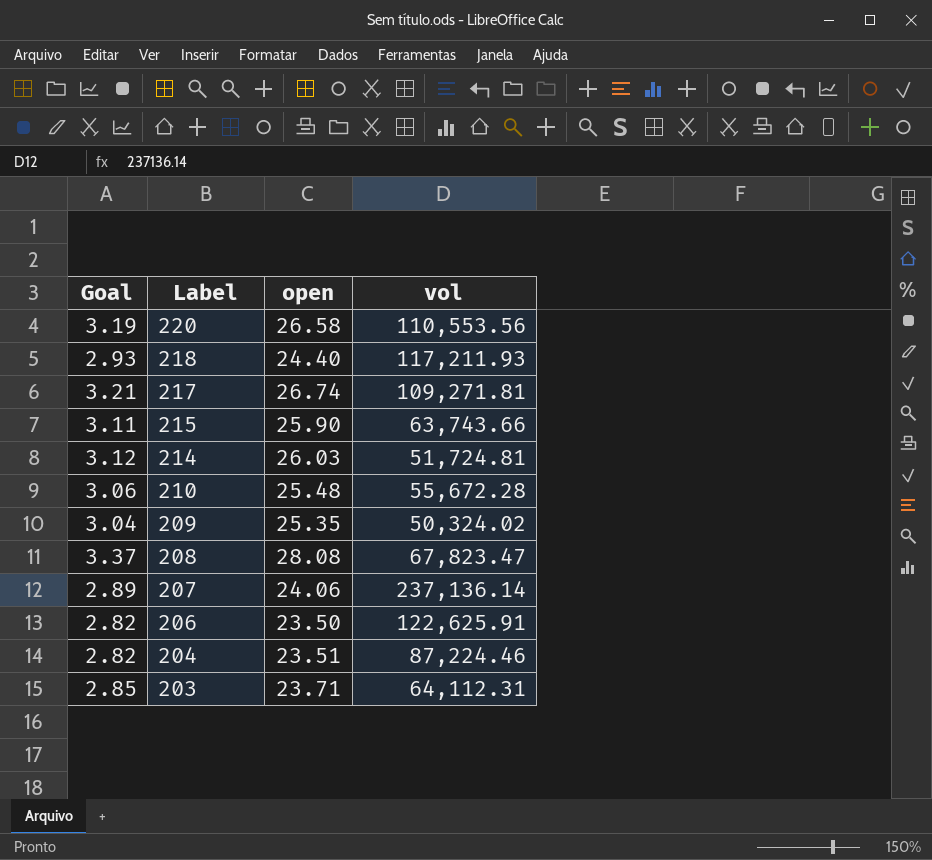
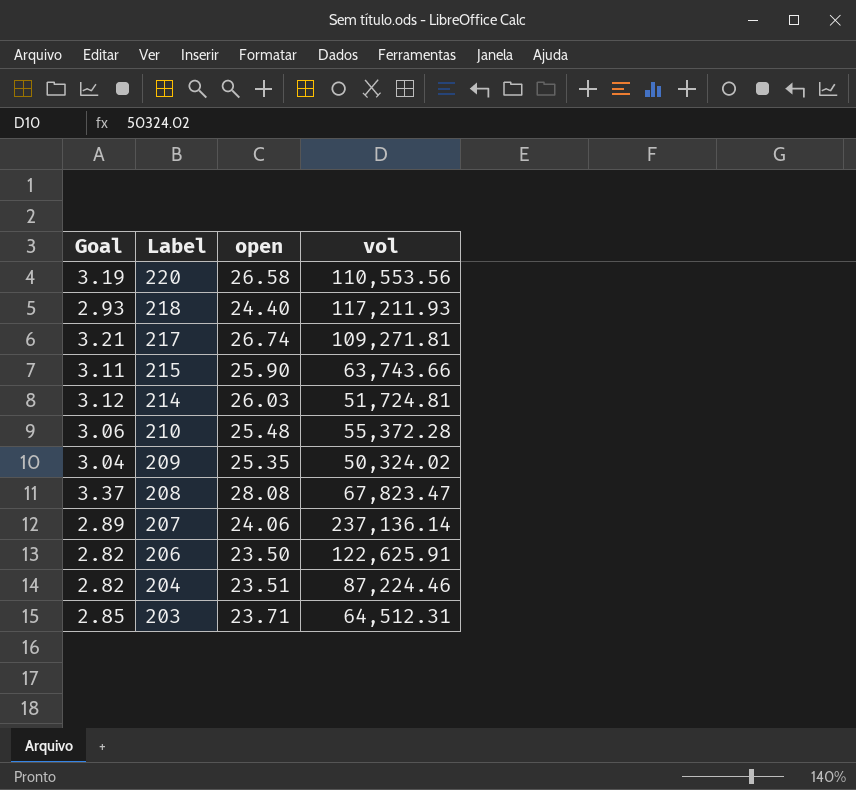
210 | vol: 55,672.28 -> 55,372.28
203 | vol: 64,112.31 -> 64,512.31

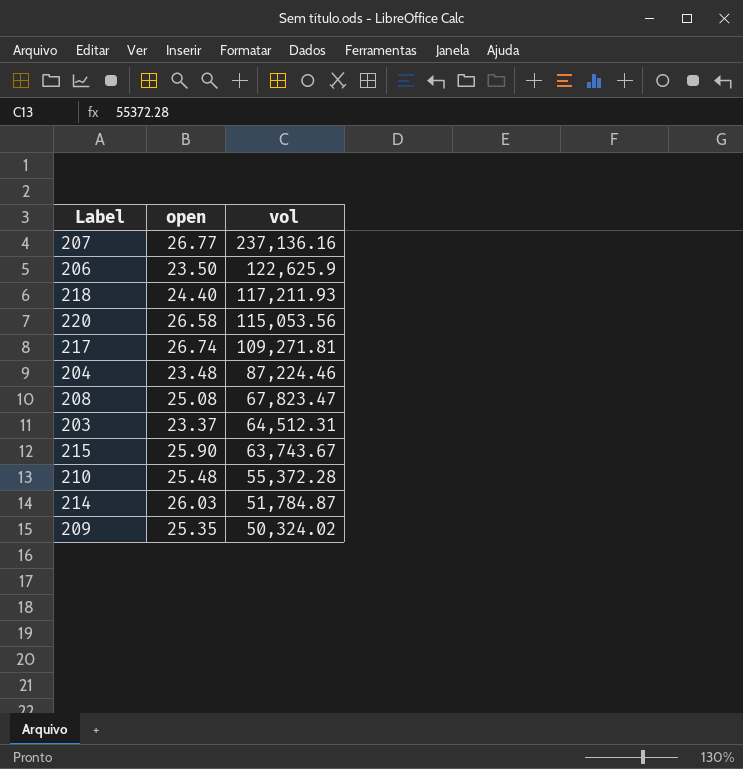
row order: Label descending -> vol descending
column Goal | formula: [open] * 0.12 -> none
207 | open: 24.06 -> 26.77
207 | vol: 237,136.14 -> 237,136.16
206 | vol: 122,625.91 -> 122,625.9
220 | vol: 110,553.56 -> 115,053.56
204 | open: 23.51 -> 23.48
208 | open: 28.08 -> 25.08
203 | open: 23.71 -> 23.37
215 | vol: 63,743.66 -> 63,743.67
214 | vol: 51,724.81 -> 51,784.87

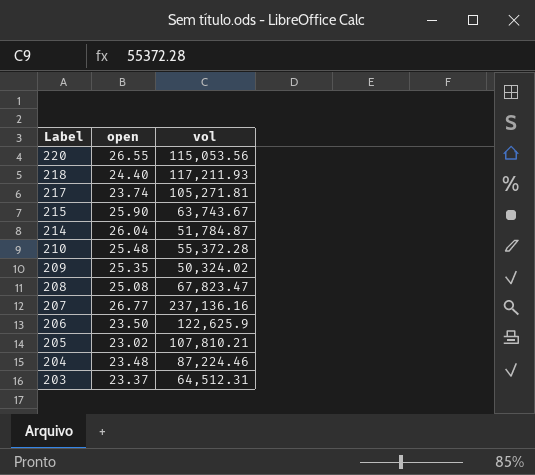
row order: vol descending -> Label descending
220 | open: 26.58 -> 26.55
217 | open: 26.74 -> 23.74
217 | vol: 109,271.81 -> 105,271.81
214 | open: 26.03 -> 26.04
row 205: none -> 23.02 | 107,810.21

